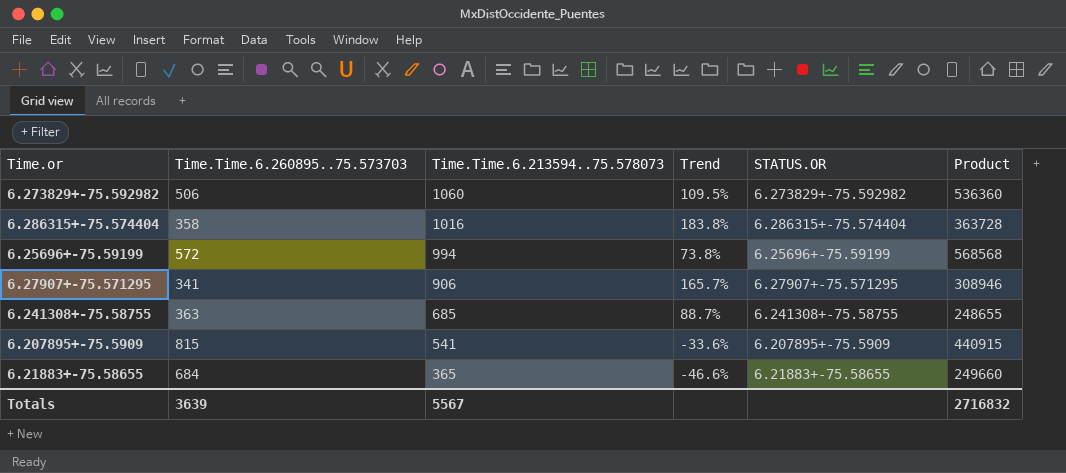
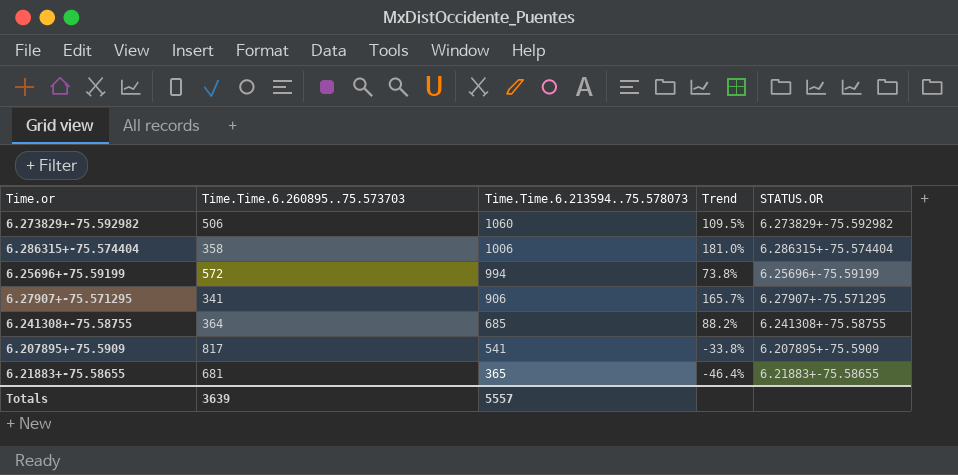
column Product | formula: [Time.Time.6.260895..75.573703] * [Time.Time.6.213594..75.578073] -> none
6.286315+-75.574404 | Time.Time.6.213594..75.578073: 1016 -> 1006
6.286315+-75.574404 | Trend: 183.8% -> 181.0%
6.241308+-75.58755 | Time.Time.6.260895..75.573703: 363 -> 364
6.241308+-75.58755 | Trend: 88.7% -> 88.2%
6.207895+-75.5909 | Time.Time.6.260895..75.573703: 815 -> 817
6.207895+-75.5909 | Trend: -33.6% -> -33.8%
6.21883+-75.58655 | Time.Time.6.260895..75.573703: 684 -> 681
6.21883+-75.58655 | Trend: -46.6% -> -46.4%
Totals | Time.Time.6.213594..75.578073: 5567 -> 5557

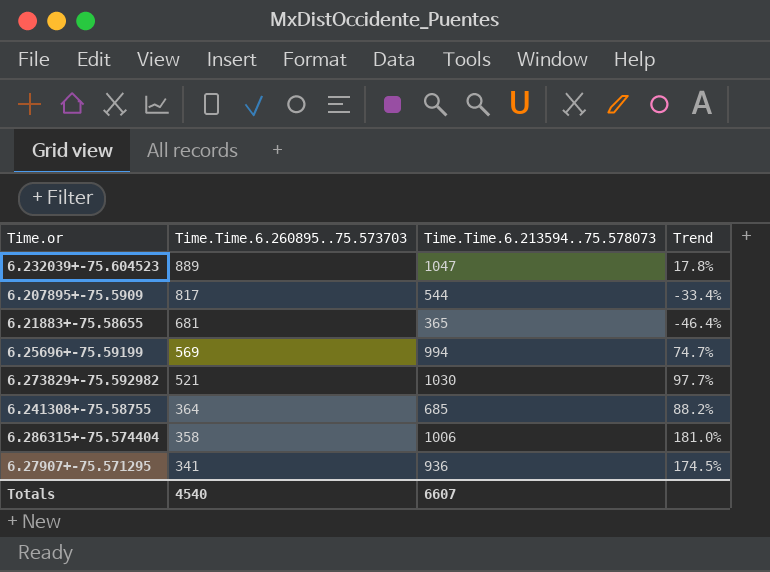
row order: Time.Time.6.213594..75.578073 descending -> Time.Time.6.260895..75.573703 descending
column STATUS.OR | position: 5 -> none
row 6.232039+-75.604523: none -> 889 | 1047 | 17.8%
6.207895+-75.5909 | Time.Time.6.213594..75.578073: 541 -> 544
6.207895+-75.5909 | Trend: -33.8% -> -33.4%
6.25696+-75.59199 | Time.Time.6.260895..75.573703: 572 -> 569
6.25696+-75.59199 | Trend: 73.8% -> 74.7%
6.273829+-75.592982 | Time.Time.6.260895..75.573703: 506 -> 521
6.273829+-75.592982 | Time.Time.6.213594..75.578073: 1060 -> 1030
6.273829+-75.592982 | Trend: 109.5% -> 97.7%
6.27907+-75.571295 | Time.Time.6.213594..75.578073: 906 -> 936
6.27907+-75.571295 | Trend: 165.7% -> 174.5%
Totals | Time.Time.6.260895..75.573703: 3639 -> 4540
Totals | Time.Time.6.213594..75.578073: 5557 -> 6607

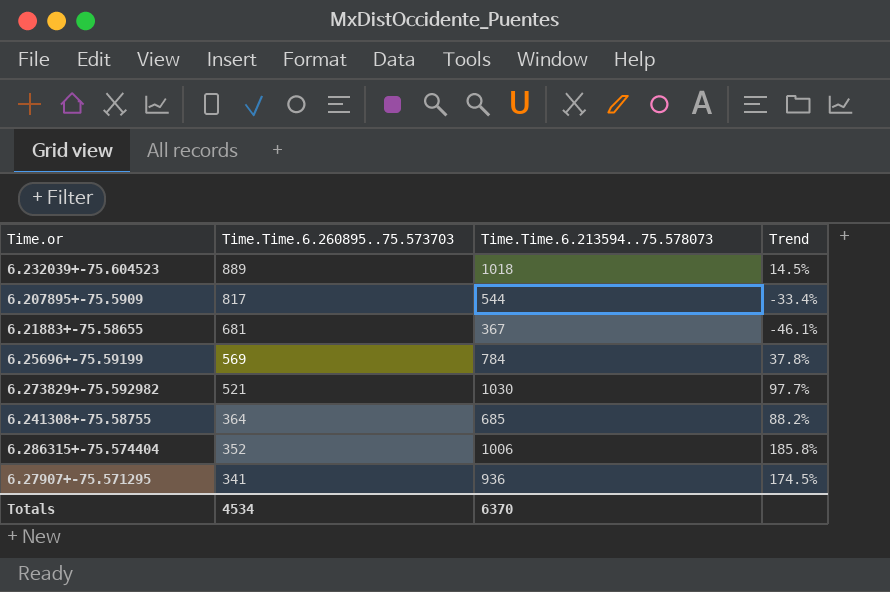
6.232039+-75.604523 | Time.Time.6.213594..75.578073: 1047 -> 1018
6.232039+-75.604523 | Trend: 17.8% -> 14.5%
6.21883+-75.58655 | Time.Time.6.213594..75.578073: 365 -> 367
6.21883+-75.58655 | Trend: -46.4% -> -46.1%
6.25696+-75.59199 | Time.Time.6.213594..75.578073: 994 -> 784
6.25696+-75.59199 | Trend: 74.7% -> 37.8%
6.286315+-75.574404 | Time.Time.6.260895..75.573703: 358 -> 352
6.286315+-75.574404 | Trend: 181.0% -> 185.8%
Totals | Time.Time.6.260895..75.573703: 4540 -> 4534
Totals | Time.Time.6.213594..75.578073: 6607 -> 6370

